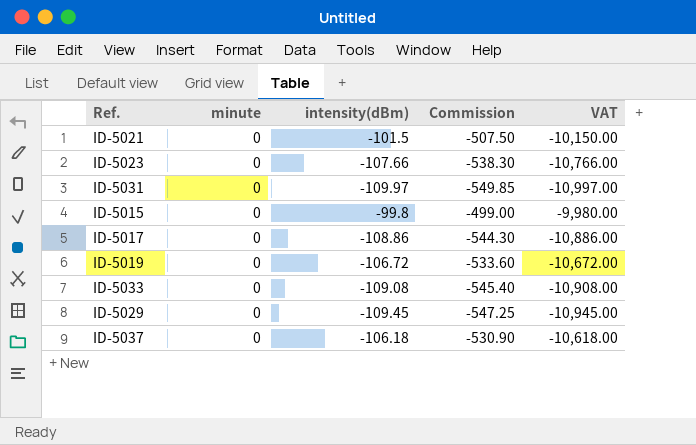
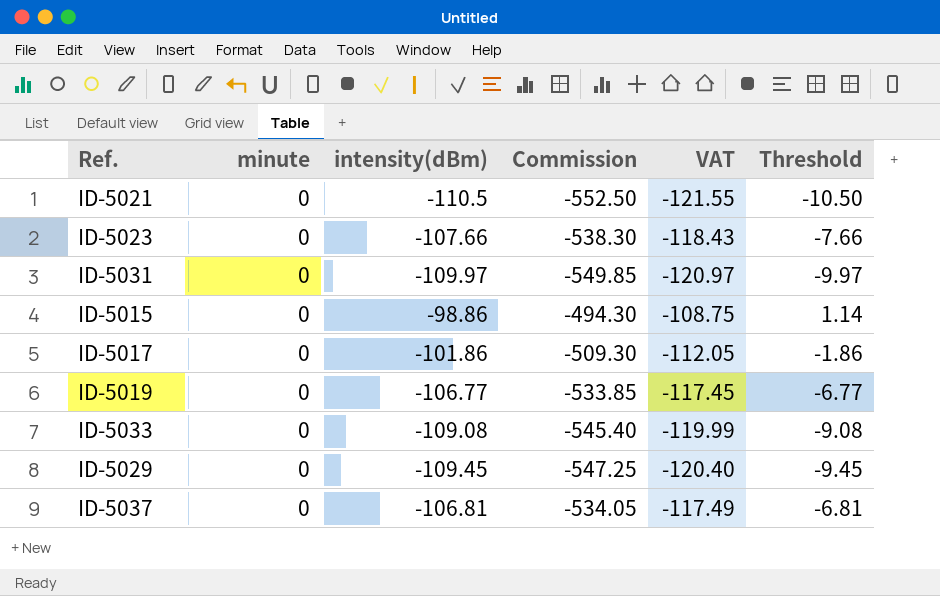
column VAT | formula: [intensity(dBm)] * 100 -> [intensity(dBm)] * 1.1
column Threshold | formula: none -> [intensity(dBm)] + 100
ID-5021 | intensity(dBm): -101.5 -> -110.5
ID-5021 | Commission: -507.50 -> -552.50
ID-5015 | intensity(dBm): -99.8 -> -98.86
ID-5015 | Commission: -499.00 -> -494.30
ID-5017 | intensity(dBm): -108.86 -> -101.86
ID-5017 | Commission: -544.30 -> -509.30
ID-5019 | intensity(dBm): -106.72 -> -106.77
ID-5019 | Commission: -533.60 -> -533.85
ID-5037 | intensity(dBm): -106.18 -> -106.81
ID-5037 | Commission: -530.90 -> -534.05

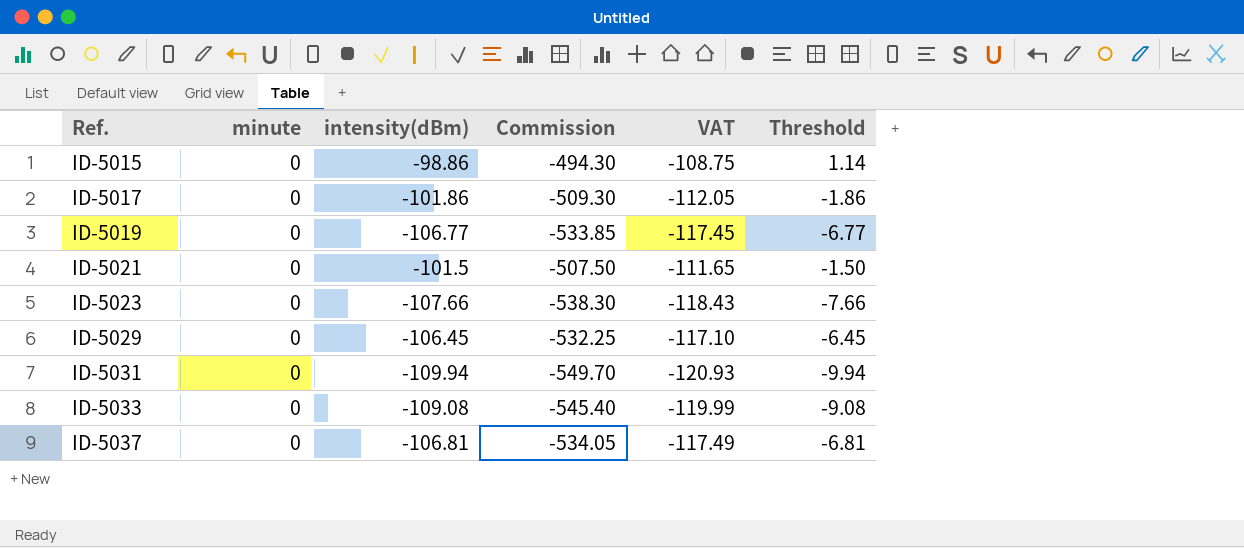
row order: none -> Ref. ascending
ID-5021 | intensity(dBm): -110.5 -> -101.5
ID-5021 | Commission: -552.50 -> -507.50
ID-5021 | VAT: -121.55 -> -111.65
ID-5021 | Threshold: -10.50 -> -1.50
ID-5029 | intensity(dBm): -109.45 -> -106.45
ID-5029 | Commission: -547.25 -> -532.25
ID-5029 | VAT: -120.40 -> -117.10
ID-5029 | Threshold: -9.45 -> -6.45
ID-5031 | intensity(dBm): -109.97 -> -109.94
ID-5031 | Commission: -549.85 -> -549.70
ID-5031 | VAT: -120.97 -> -120.93
ID-5031 | Threshold: -9.97 -> -9.94

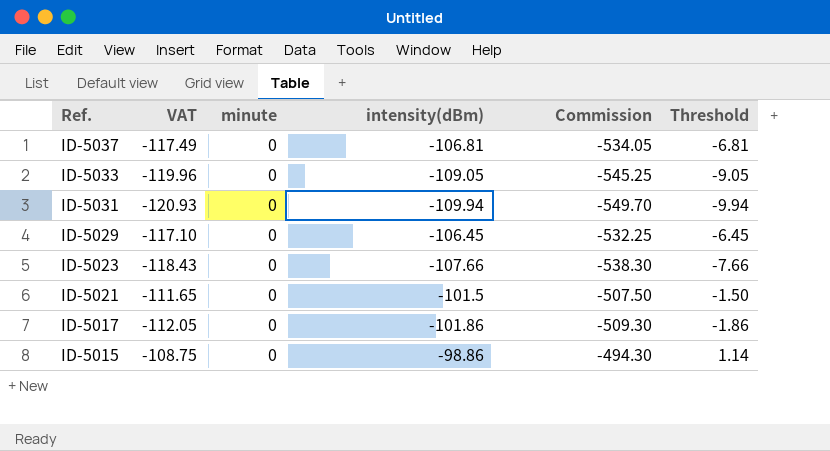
row order: Ref. ascending -> Ref. descending
column VAT | position: 5 -> 2
row ID-5019: 0 | -106.77 | -533.85 | -117.45 | -6.77 -> none
ID-5033 | VAT: -119.99 -> -119.96
ID-5033 | intensity(dBm): -109.08 -> -109.05
ID-5033 | Commission: -545.40 -> -545.25
ID-5033 | Threshold: -9.08 -> -9.05

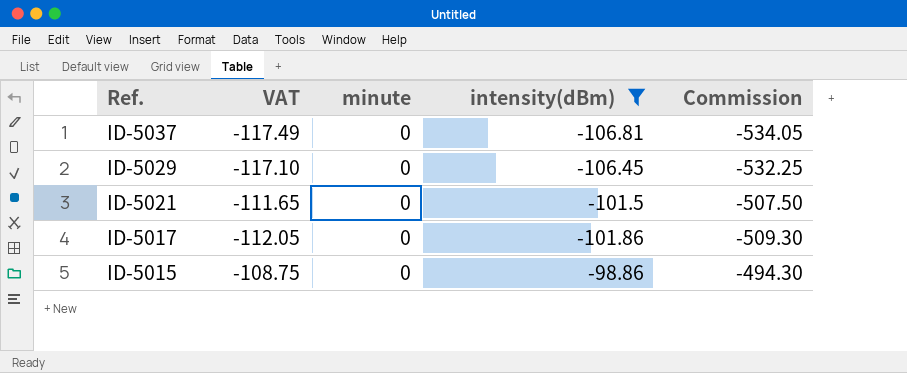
filter: none -> intensity(dBm) >= -106.81
column Threshold | formula: [intensity(dBm)] + 100 -> none

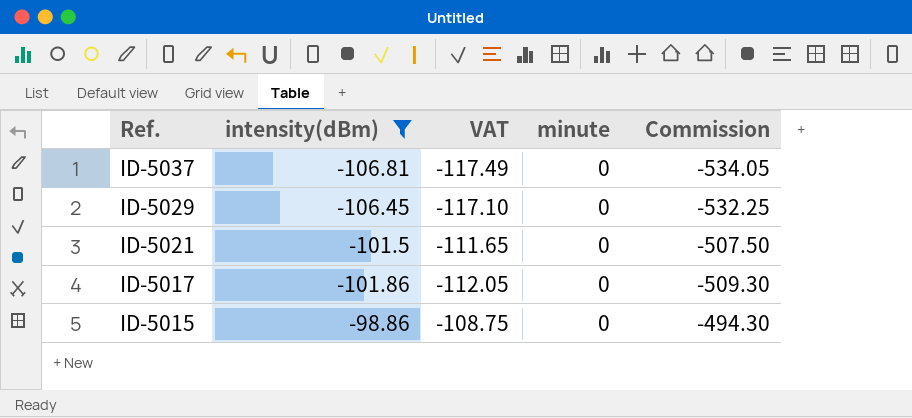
column intensity(dBm) | position: 4 -> 2

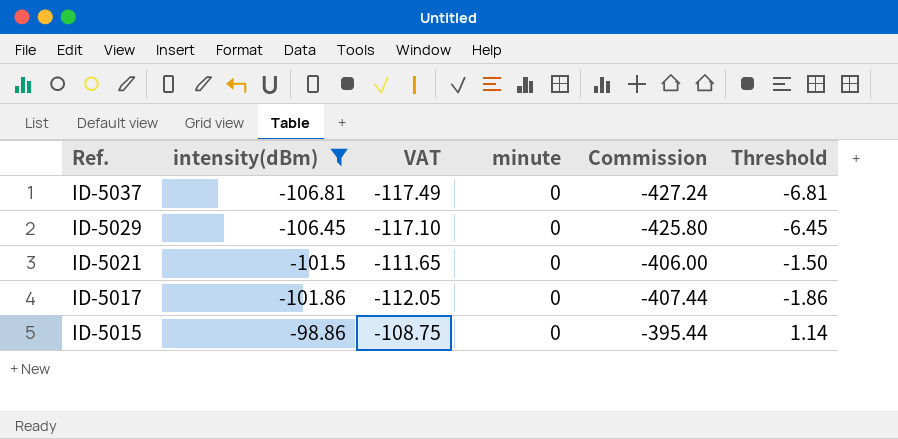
column Commission | formula: [intensity(dBm)] * 5 -> [intensity(dBm)] * 4
column Threshold | formula: none -> [intensity(dBm)] + 100

